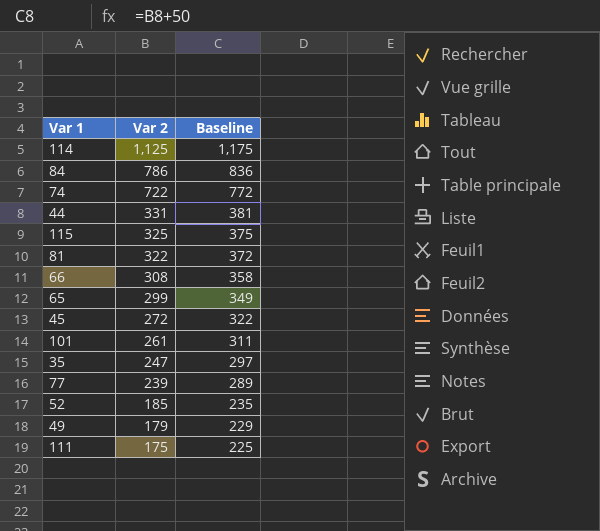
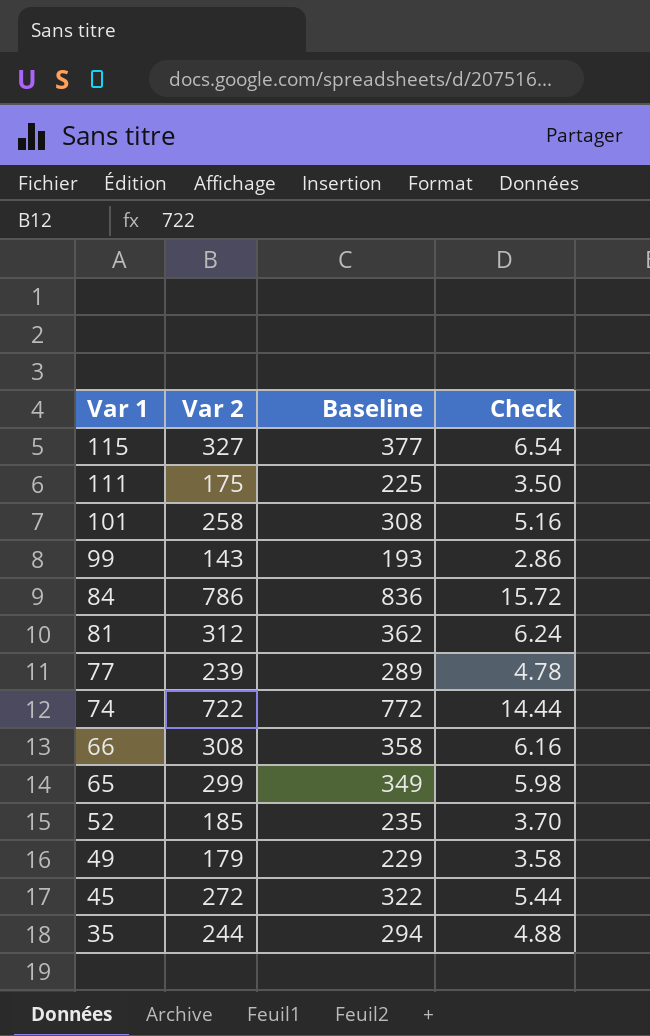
row order: Var 2 descending -> Var 1 descending
column Check | formula: none -> [Var 2] * 0.02
row 114: 1,125 | 1,175 -> none
row 44: 331 | 381 -> none
115 | Var 2: 325 -> 327
115 | Baseline: 375 -> 377
101 | Var 2: 261 -> 258
101 | Baseline: 311 -> 308
row 99: none -> 143 | 193 | 2.86
81 | Var 2: 322 -> 312
81 | Baseline: 372 -> 362
35 | Var 2: 247 -> 244
35 | Baseline: 297 -> 294

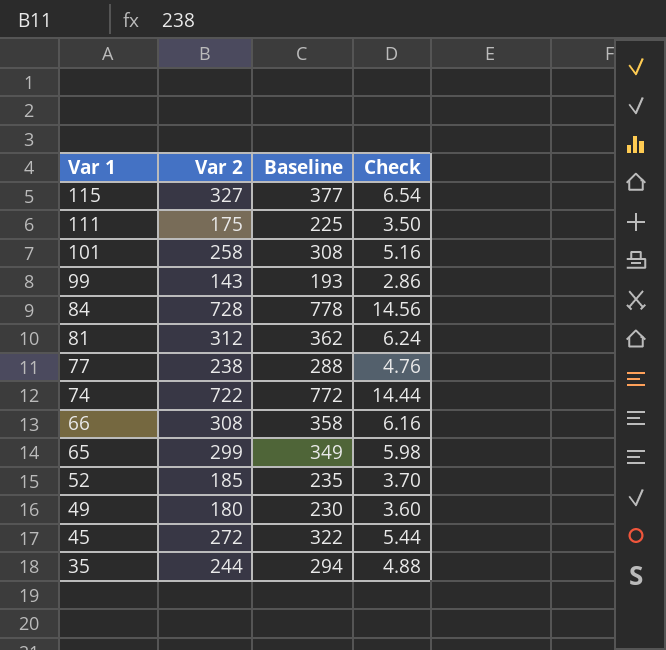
84 | Var 2: 786 -> 728
84 | Baseline: 836 -> 778
84 | Check: 15.72 -> 14.56
77 | Var 2: 239 -> 238
77 | Baseline: 289 -> 288
77 | Check: 4.78 -> 4.76
49 | Var 2: 179 -> 180
49 | Baseline: 229 -> 230
49 | Check: 3.58 -> 3.60

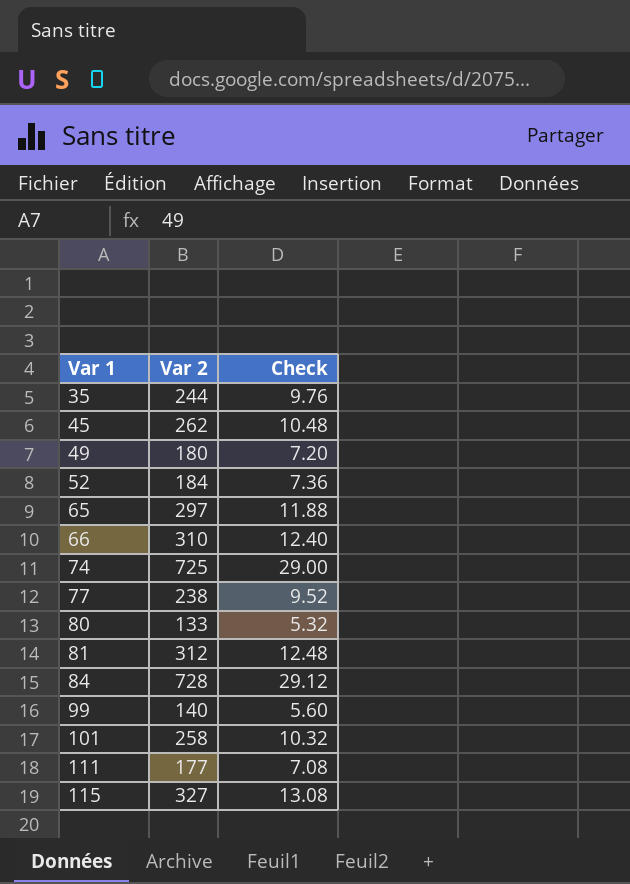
row order: Var 1 descending -> Var 1 ascending
column Baseline | formula: [Var 2] + 50 -> none
column Check | formula: [Var 2] * 0.02 -> [Var 2] * 0.04
45 | Var 2: 272 -> 262
52 | Var 2: 185 -> 184
65 | Var 2: 299 -> 297
66 | Var 2: 308 -> 310
74 | Var 2: 722 -> 725
row 80: none -> 133 | 5.32
99 | Var 2: 143 -> 140
111 | Var 2: 175 -> 177

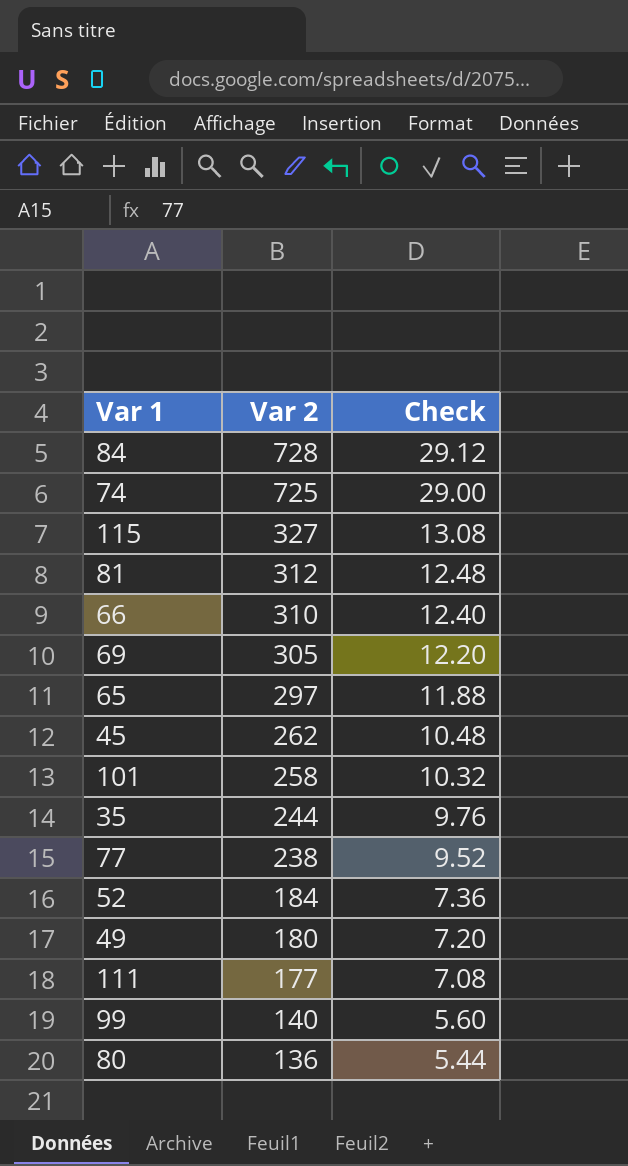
row order: Var 1 ascending -> Var 2 descending
row 69: none -> 305 | 12.20
80 | Var 2: 133 -> 136
80 | Check: 5.32 -> 5.44

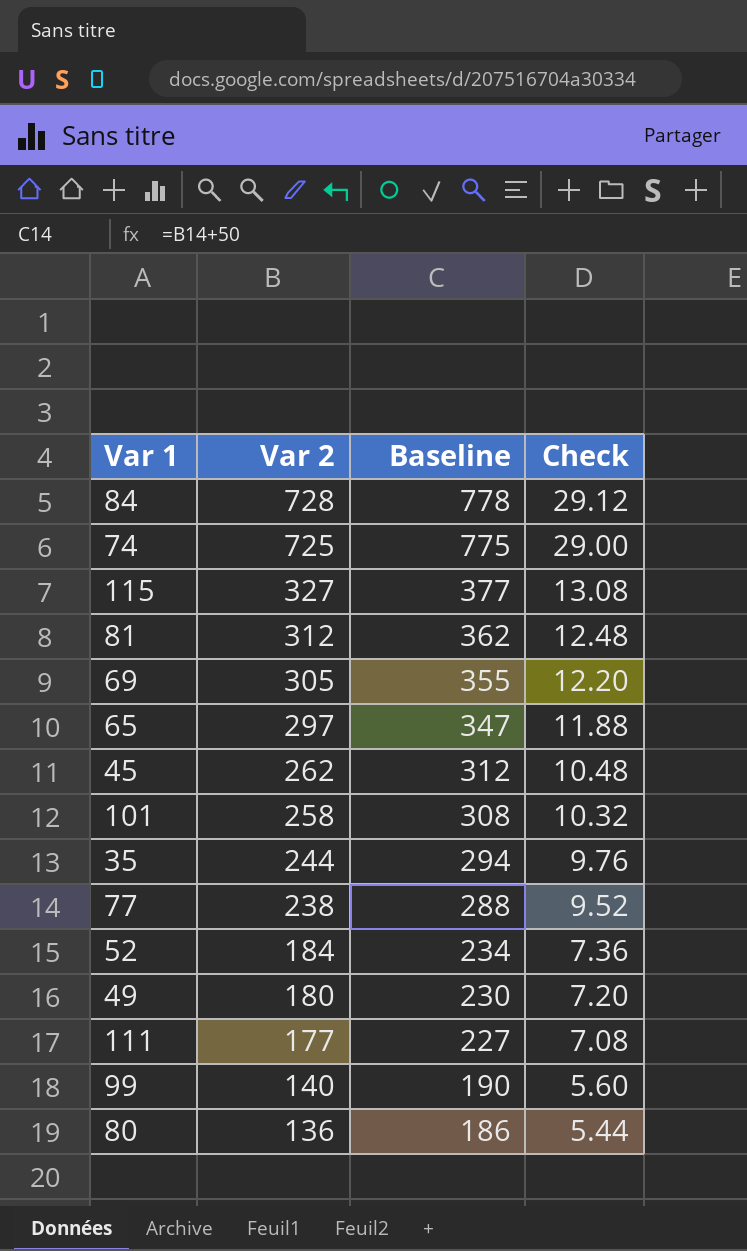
column Baseline | formula: none -> [Var 2] + 50
row 66: 310 | 12.40 -> none

